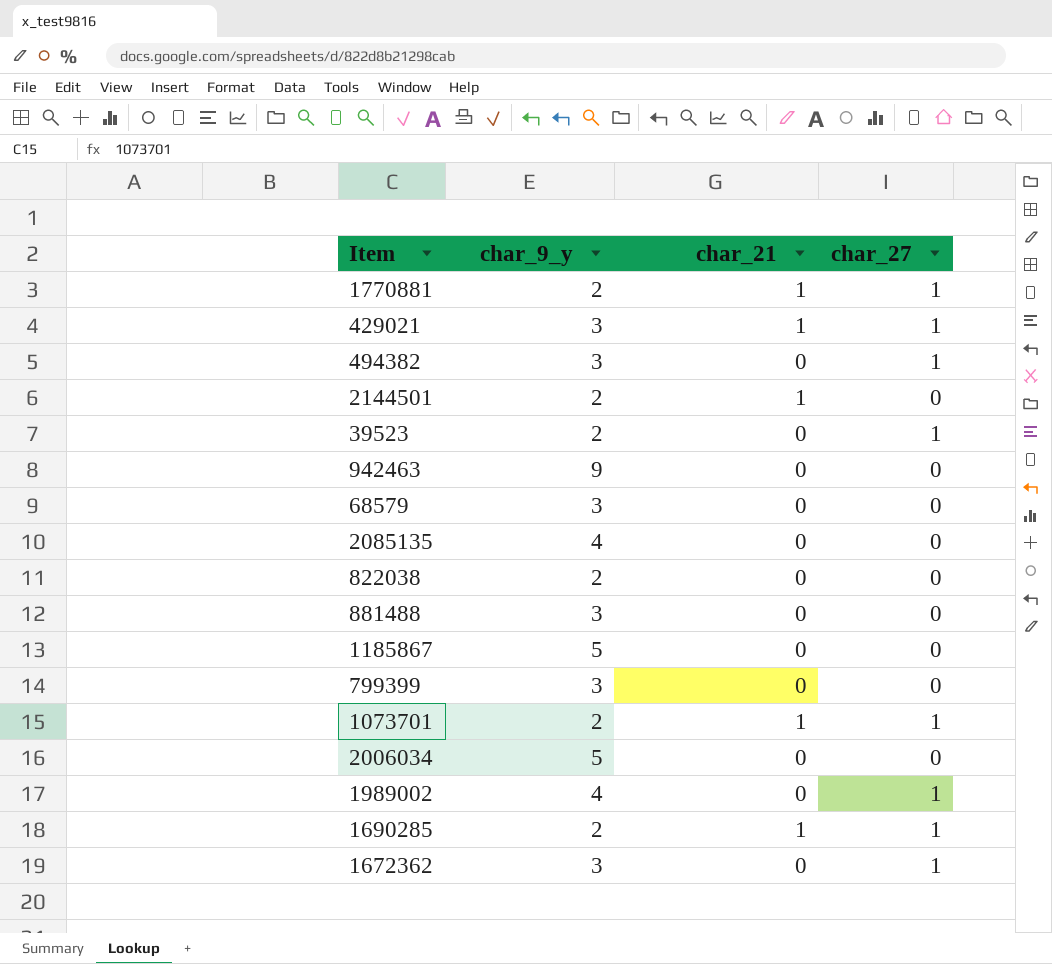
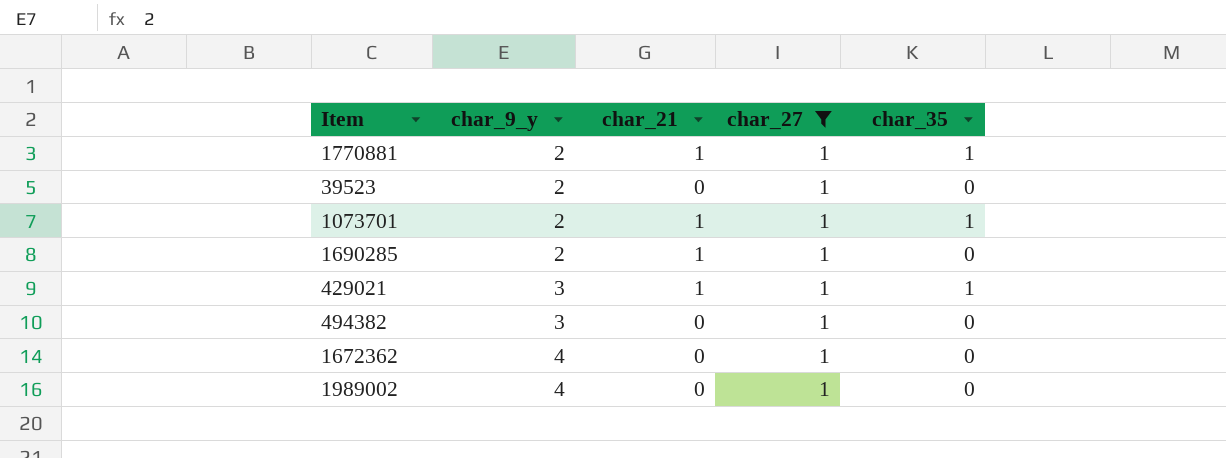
filter: none -> char_27 = 1
row order: none -> char_9_y ascending
column char_35 | position: none -> 5
1672362 | char_9_y: 3 -> 4

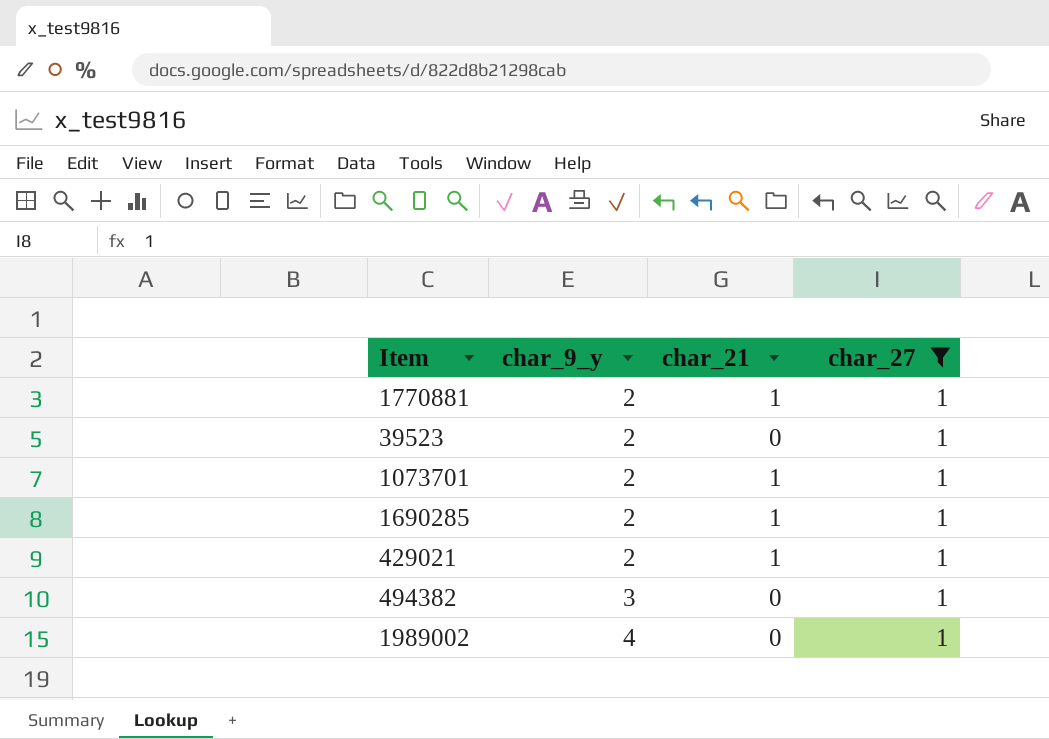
column char_35 | position: 5 -> none
row 1672362: 4 | 0 | 1 | 0 -> none
429021 | char_9_y: 3 -> 2

